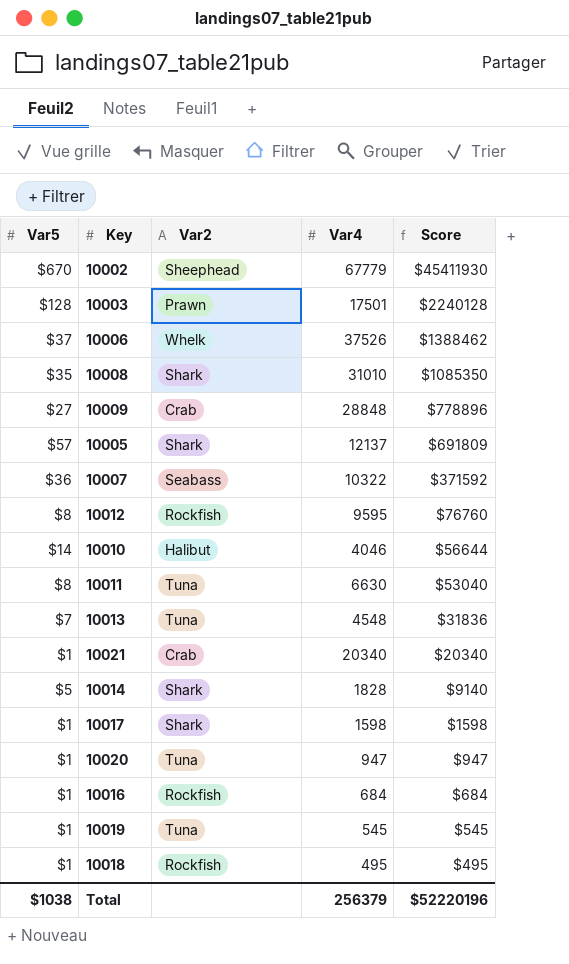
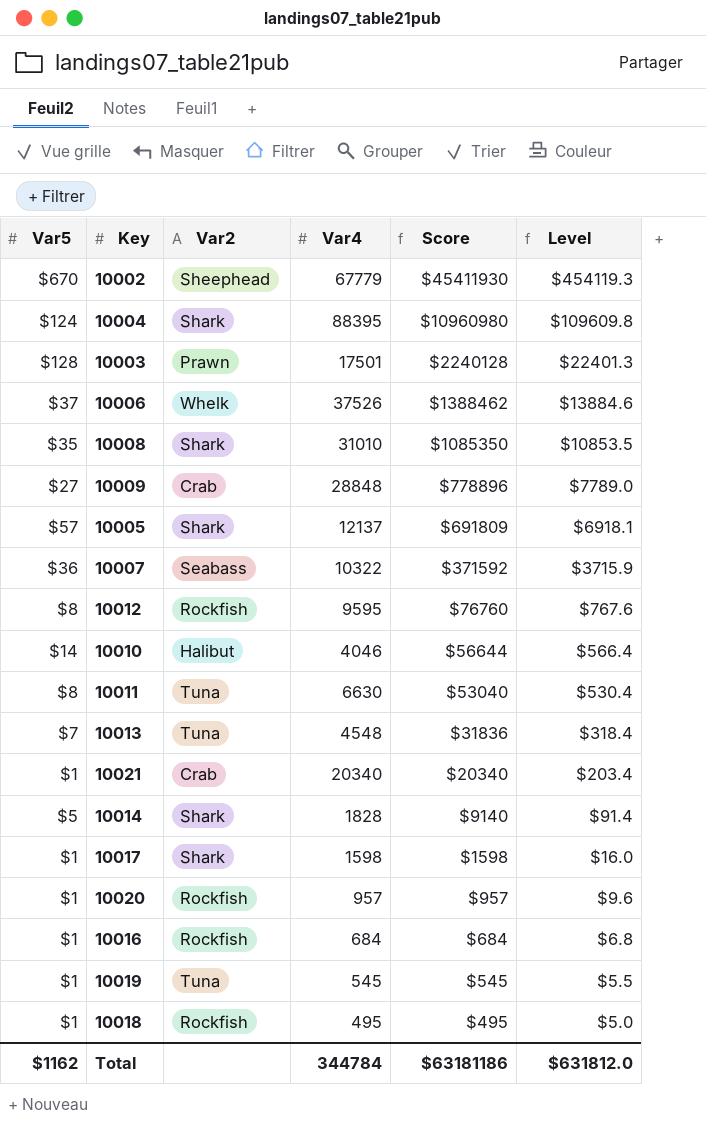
column Level | formula: none -> [Score] * 0.01
row 10004: none -> $124 | Shark | 88395 | $10960980 | $109609.8
10020 | Var2: Tuna -> Rockfish
10020 | Var4: 947 -> 957
10020 | Score: $947 -> $957
Total | Var5: $1038 -> $1162
Total | Var4: 256379 -> 344784
Total | Score: $52220196 -> $63181186

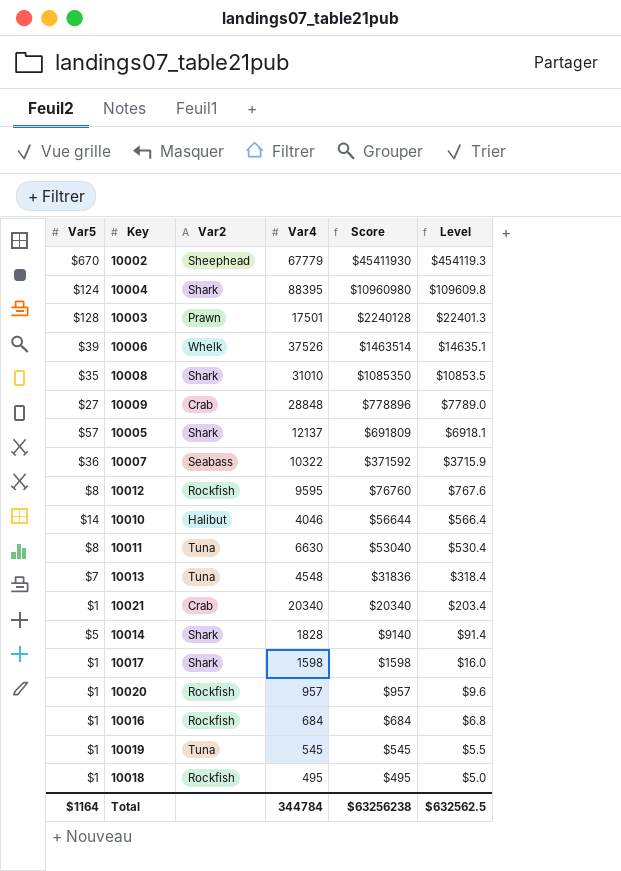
10006 | Var5: $37 -> $39
10006 | Score: $1388462 -> $1463514
10006 | Level: $13884.6 -> $14635.1
Total | Var5: $1162 -> $1164
Total | Score: $63181186 -> $63256238
Total | Level: $631812.0 -> $632562.5

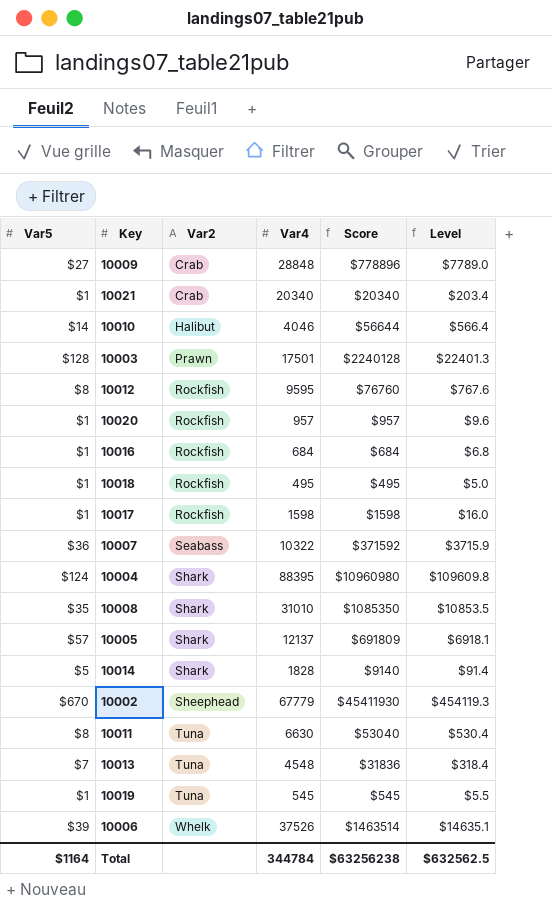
row order: Score descending -> Var2 ascending
10017 | Var2: Shark -> Rockfish

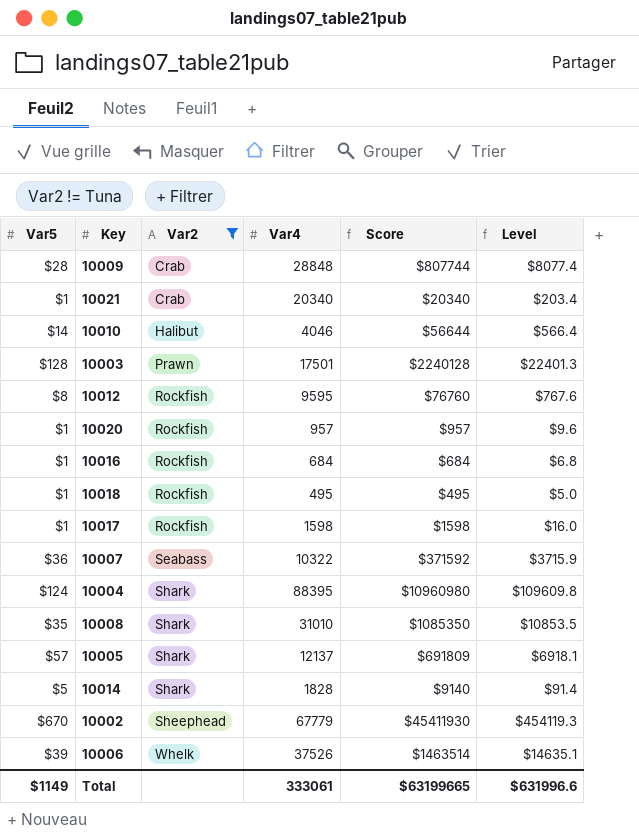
filter: none -> Var2 != Tuna
10009 | Var5: $27 -> $28
10009 | Score: $778896 -> $807744
10009 | Level: $7789.0 -> $8077.4
Total | Var5: $1164 -> $1149
Total | Var4: 344784 -> 333061
Total | Score: $63256238 -> $63199665
Total | Level: $632562.5 -> $631996.6

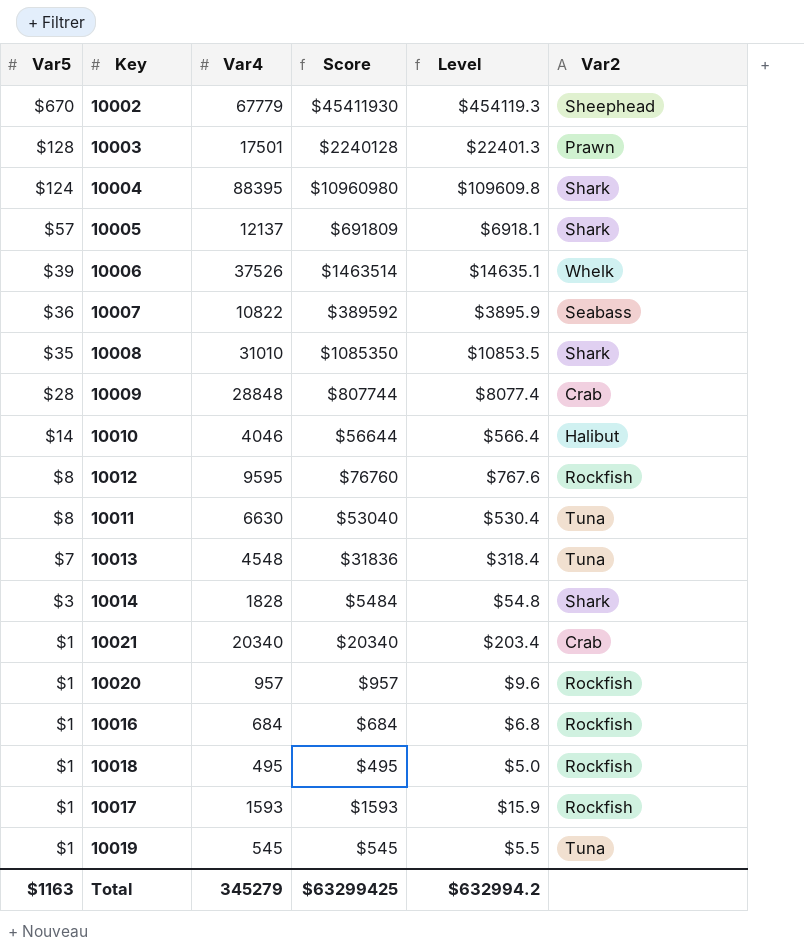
filter: Var2 != Tuna -> none
row order: Var2 ascending -> Var5 descending
column Var2 | position: 3 -> 6
10007 | Var4: 10322 -> 10822
10007 | Score: $371592 -> $389592
10007 | Level: $3715.9 -> $3895.9
10014 | Var5: $5 -> $3
10014 | Score: $9140 -> $5484
10014 | Level: $91.4 -> $54.8
10017 | Var4: 1598 -> 1593
10017 | Score: $1598 -> $1593
10017 | Level: $16.0 -> $15.9
Total | Var5: $1149 -> $1163
Total | Var4: 333061 -> 345279
Total | Score: $63199665 -> $63299425
Total | Level: $631996.6 -> $632994.2

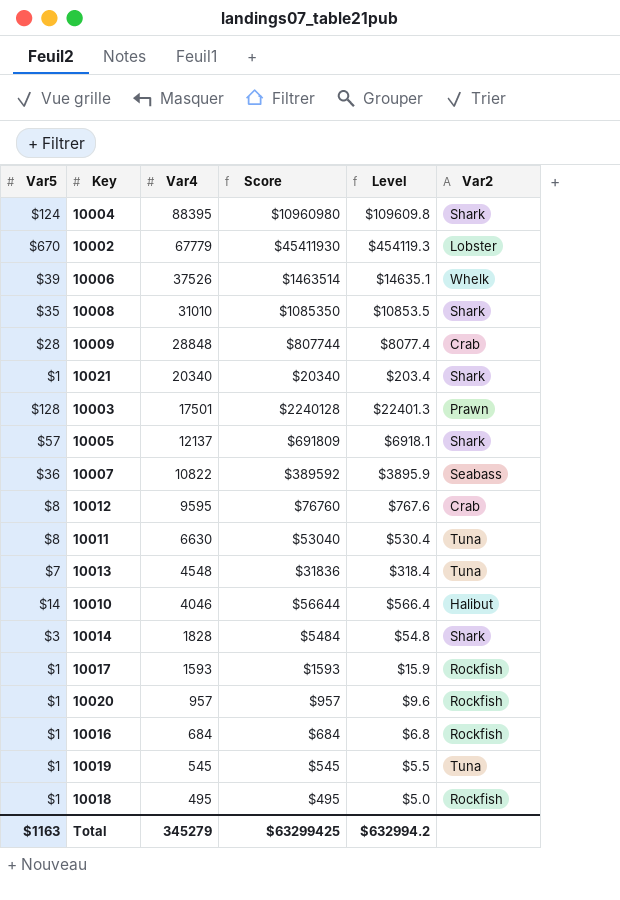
row order: Var5 descending -> Var4 descending
10002 | Var2: Sheephead -> Lobster
10021 | Var2: Crab -> Shark
10012 | Var2: Rockfish -> Crab

